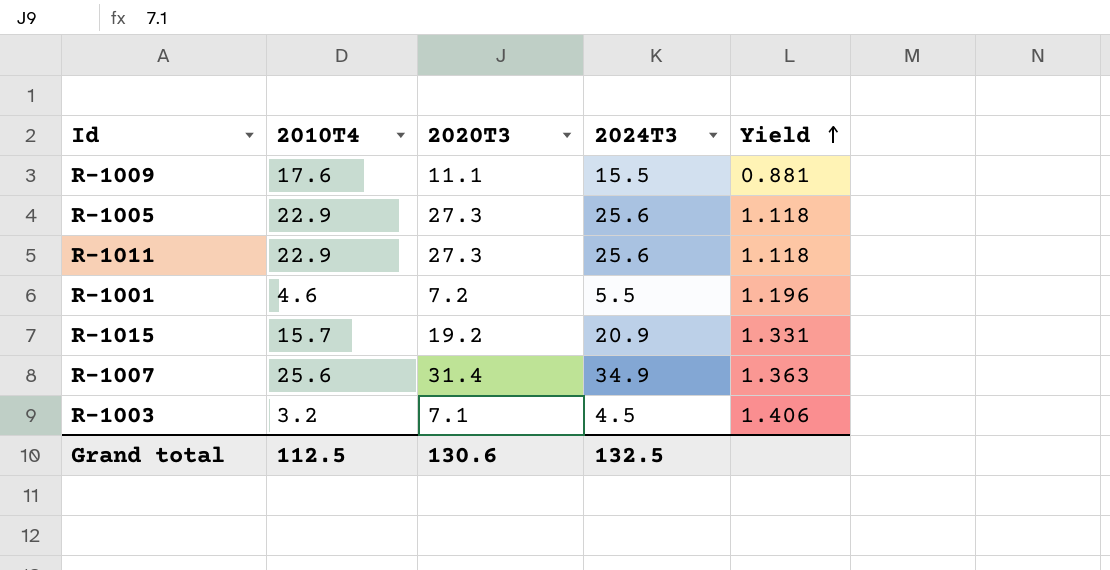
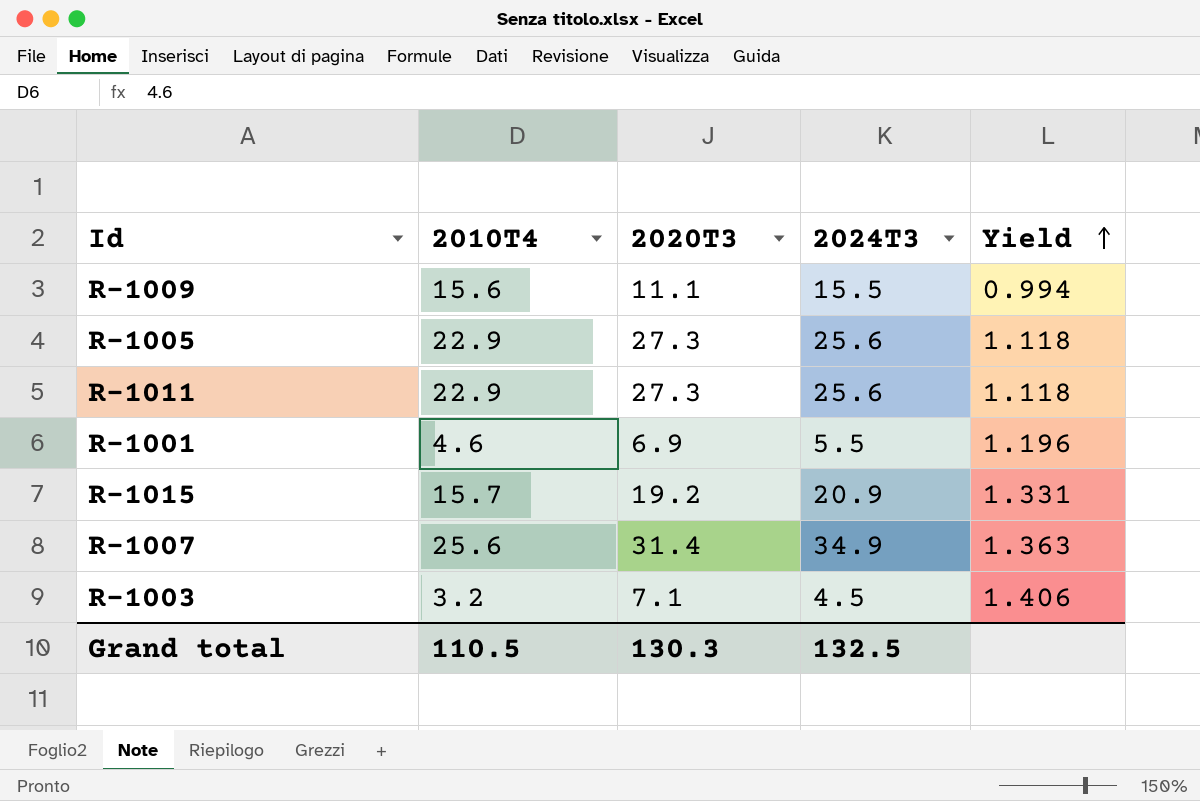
R-1009 | 2010T4: 17.6 -> 15.6
R-1009 | Yield: 0.881 -> 0.994
R-1001 | 2020T3: 7.2 -> 6.9
Grand total | 2010T4: 112.5 -> 110.5
Grand total | 2020T3: 130.6 -> 130.3

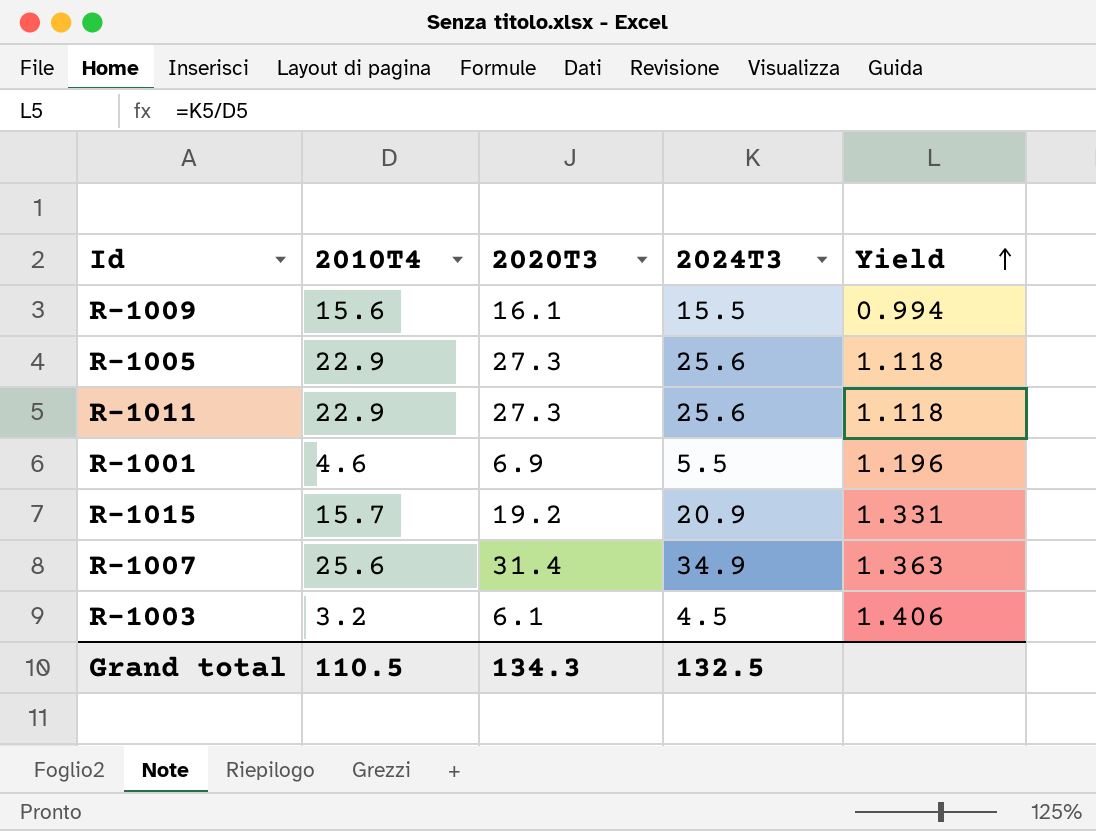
R-1009 | 2020T3: 11.1 -> 16.1
R-1003 | 2020T3: 7.1 -> 6.1
Grand total | 2020T3: 130.3 -> 134.3

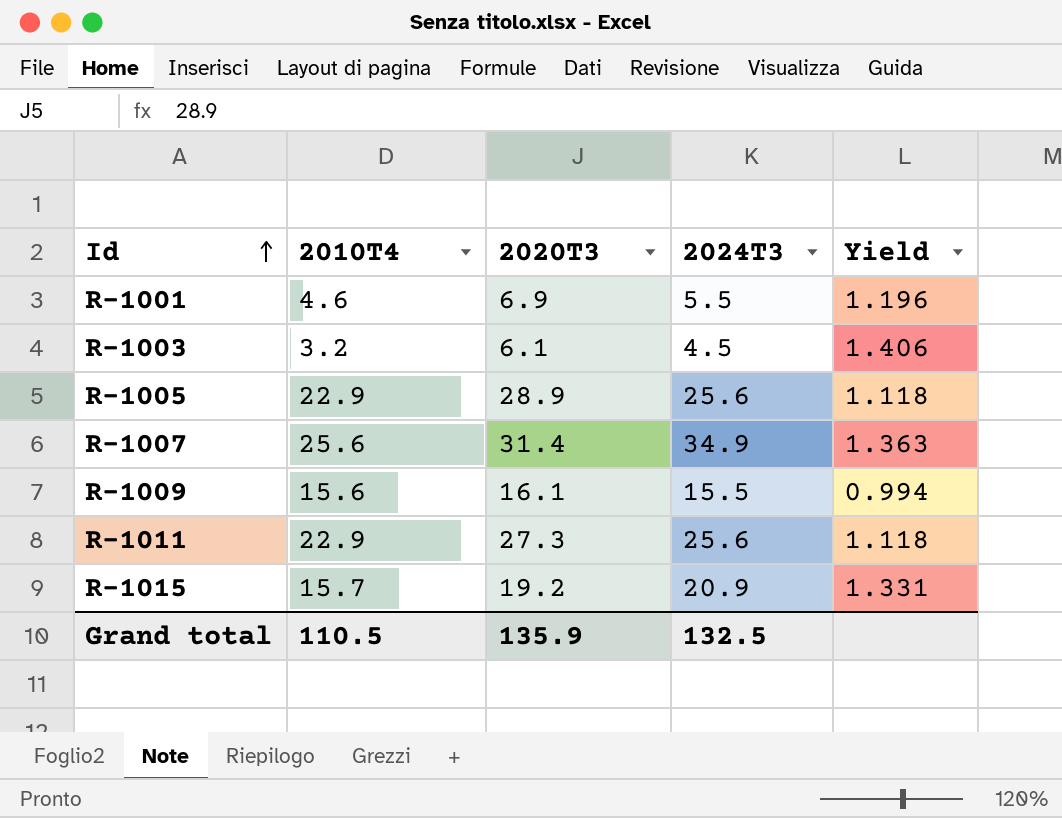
row order: Yield ascending -> Id ascending
R-1005 | 2020T3: 27.3 -> 28.9
Grand total | 2020T3: 134.3 -> 135.9

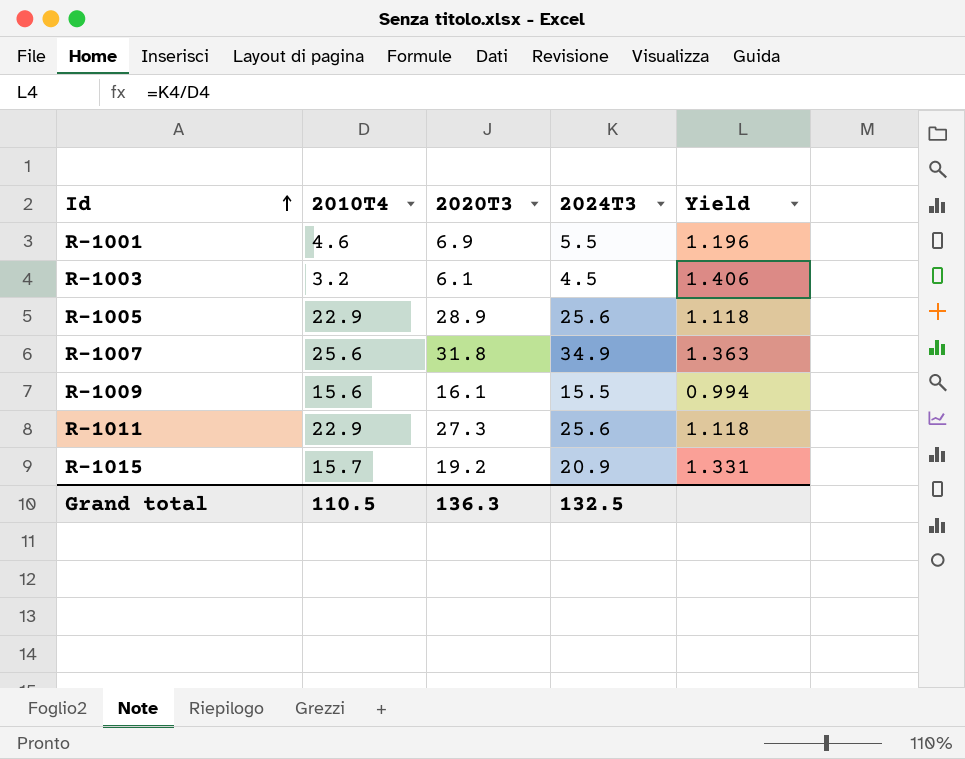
R-1007 | 2020T3: 31.4 -> 31.8
Grand total | 2020T3: 135.9 -> 136.3

